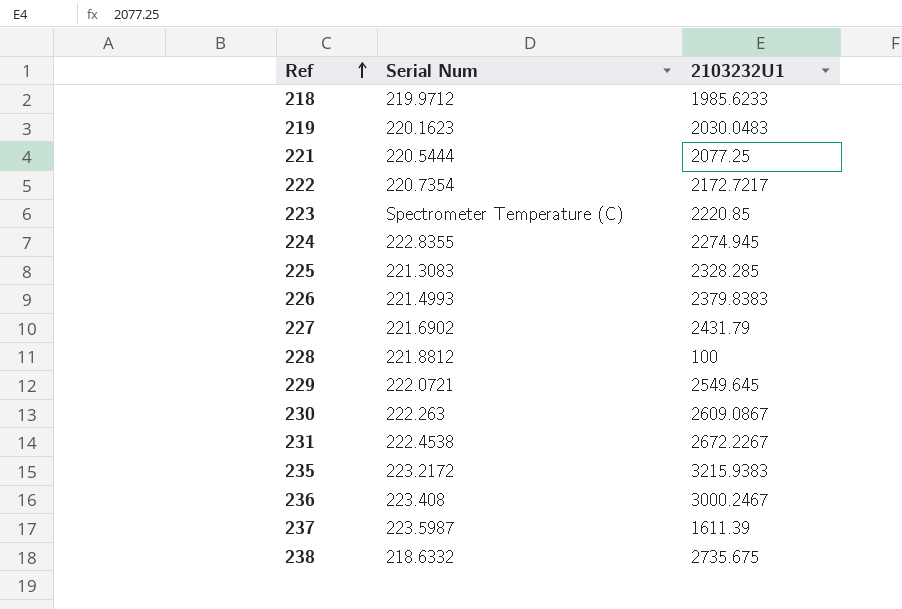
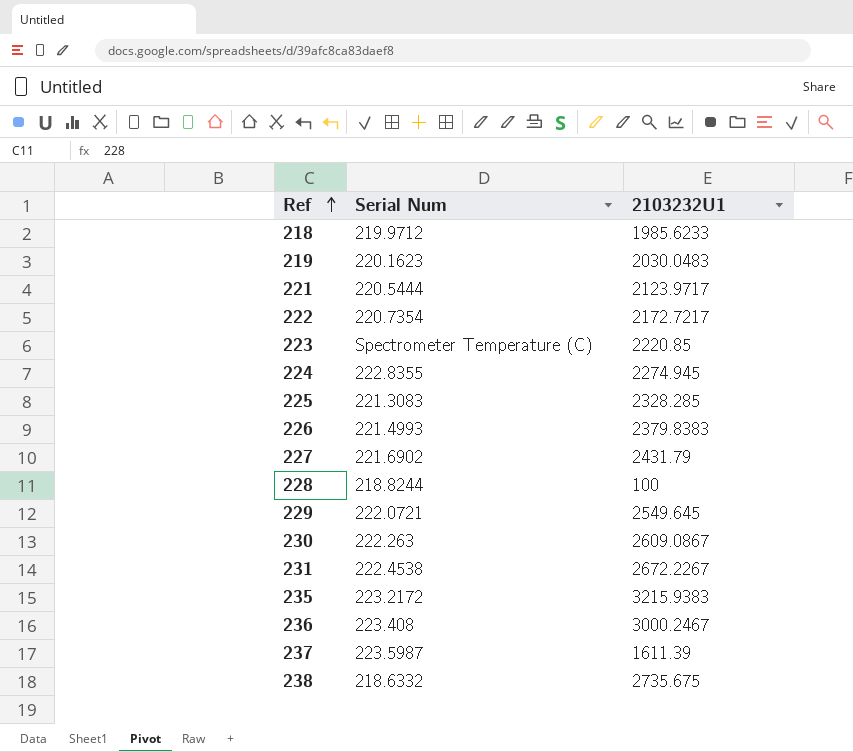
221 | 2103232U1: 2077.25 -> 2123.9717
228 | Serial Num: 221.8812 -> 218.8244

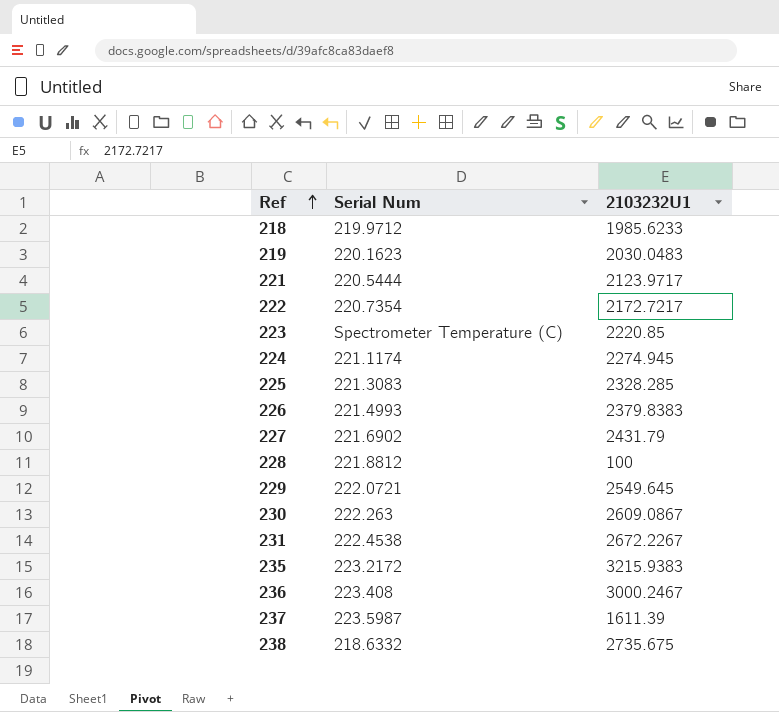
224 | Serial Num: 222.8355 -> 221.1174
228 | Serial Num: 218.8244 -> 221.8812

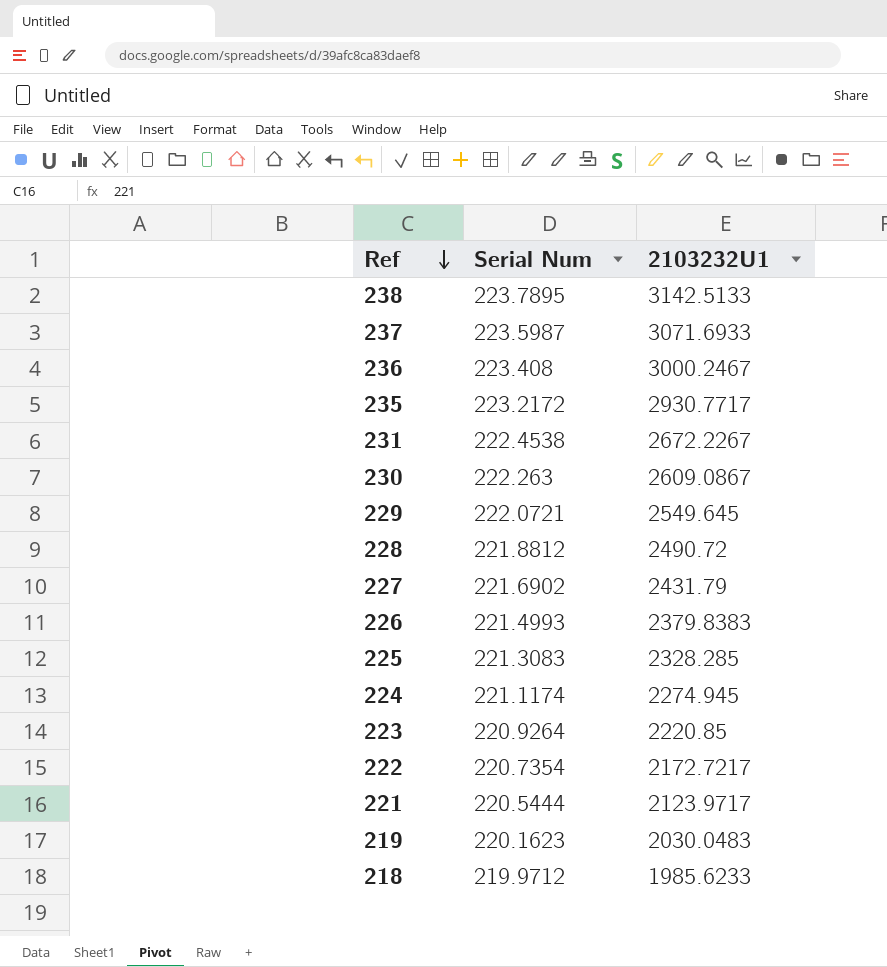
row order: Ref ascending -> Ref descending
238 | Serial Num: 218.6332 -> 223.7895
238 | 2103232U1: 2735.675 -> 3142.5133
237 | 2103232U1: 1611.39 -> 3071.6933
235 | 2103232U1: 3215.9383 -> 2930.7717
228 | 2103232U1: 100 -> 2490.72
223 | Serial Num: Spectrometer Temperature (C) -> 220.9264

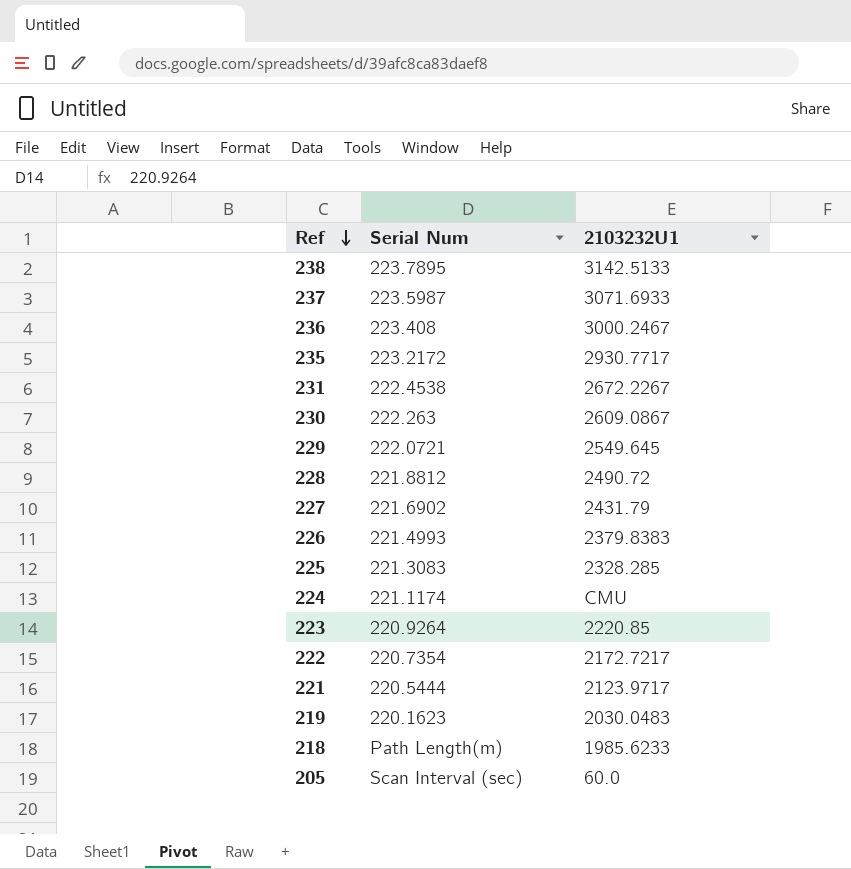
224 | 2103232U1: 2274.945 -> CMU
218 | Serial Num: 219.9712 -> Path Length(m)
row 205: none -> Scan Interval (sec) | 60.0

